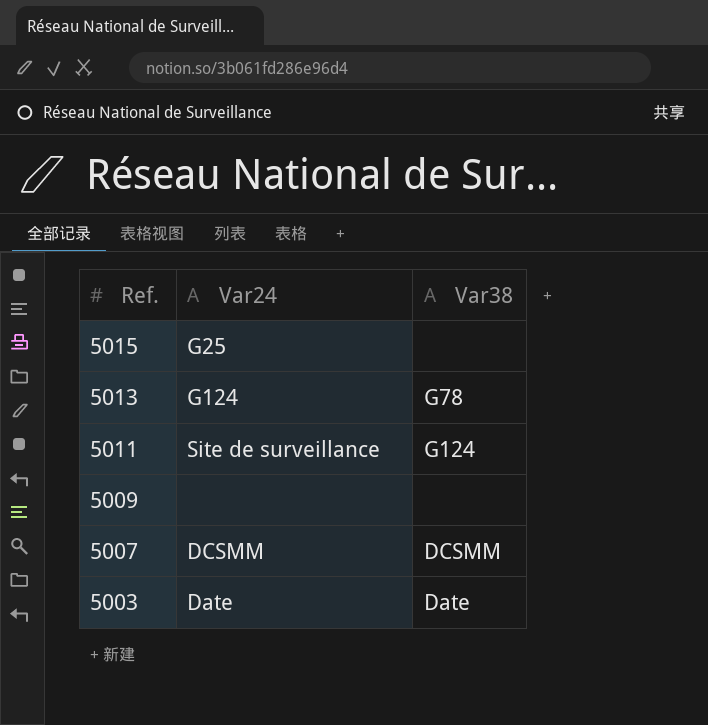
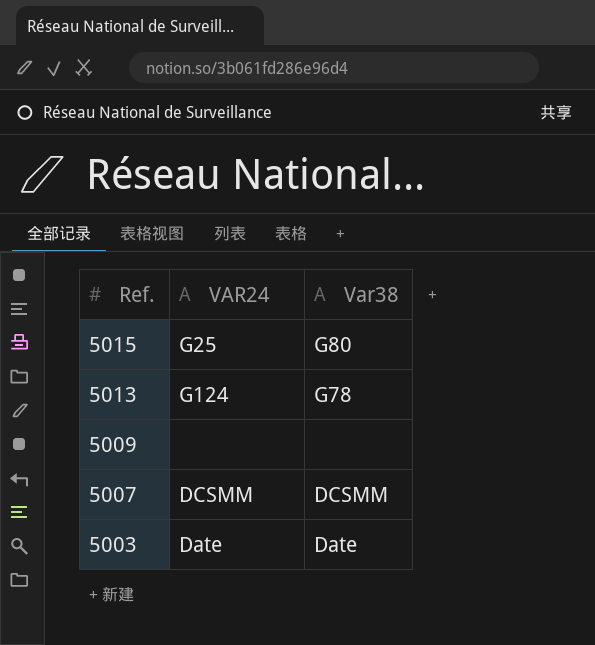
column name: Var24 -> VAR24
row 5011: Site de surveillance | G124 -> none
5015 | Var38: none -> G80

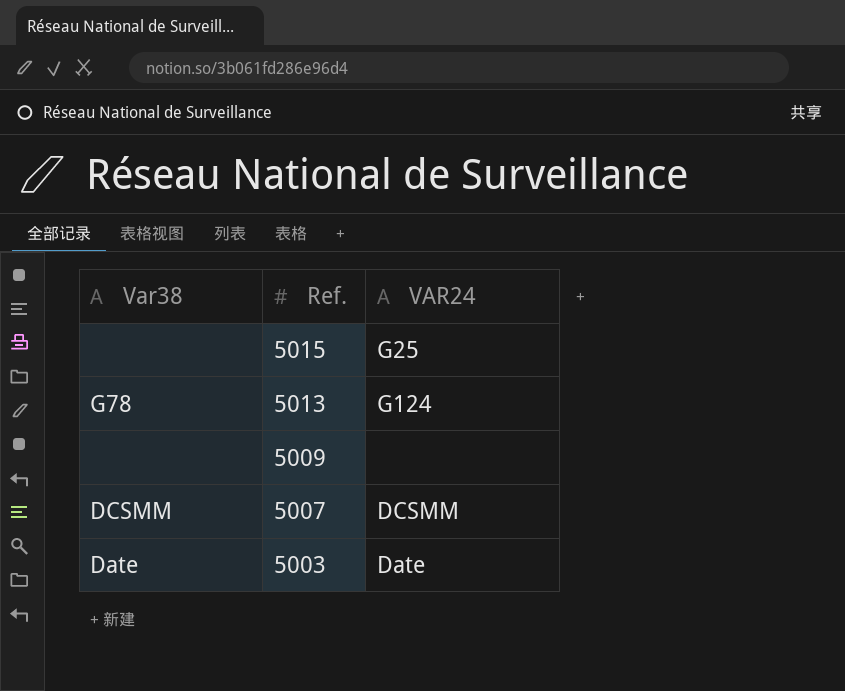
column Var38 | position: 3 -> 1
5015 | Var38: G80 -> none

